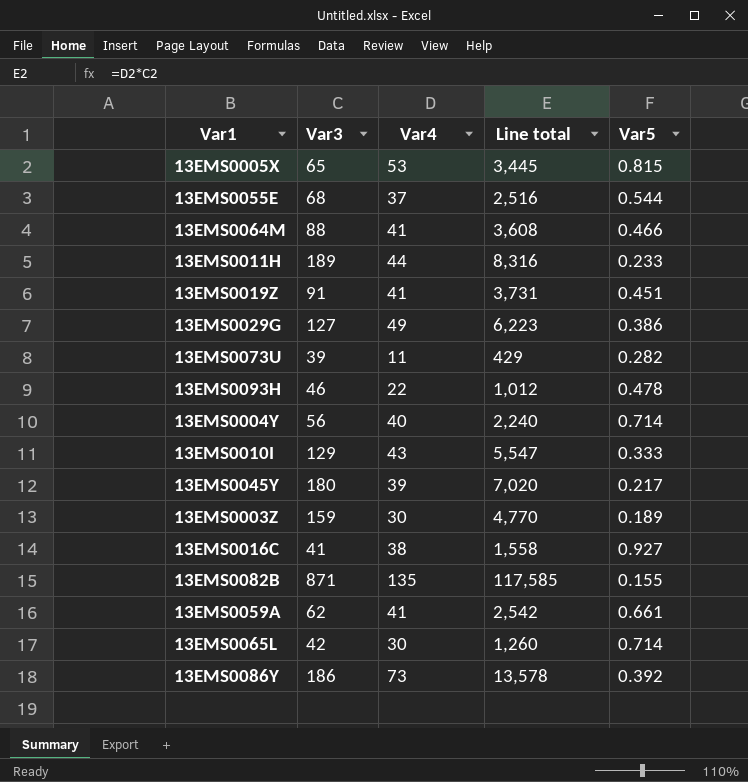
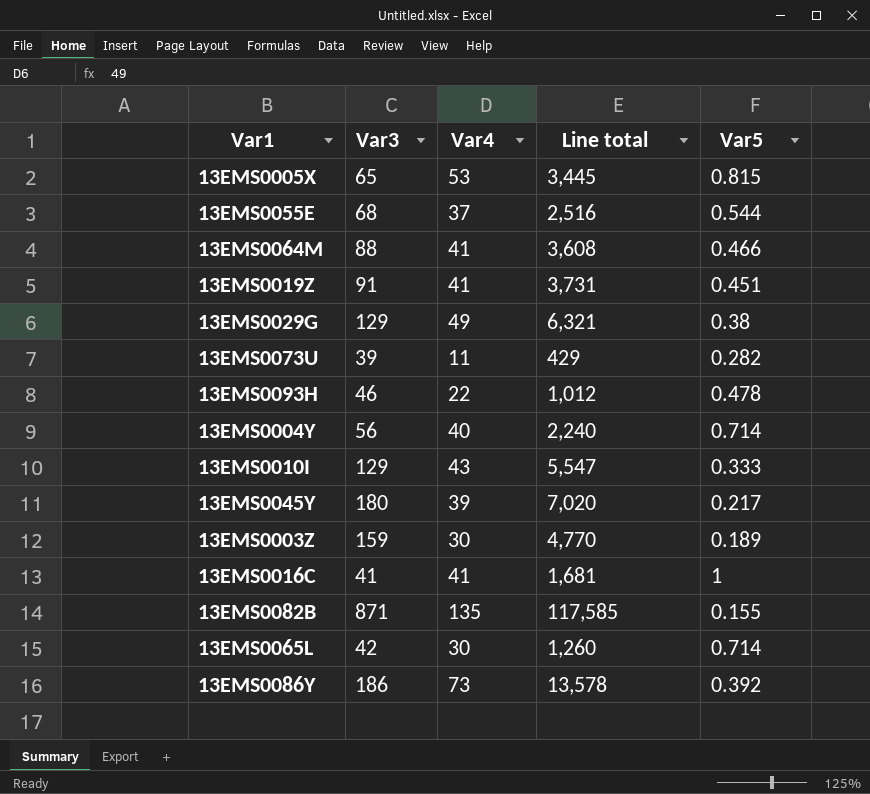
row 13EMS0011H: 189 | 44 | 8,316 | 0.233 -> none
row 13EMS0059A: 62 | 41 | 2,542 | 0.661 -> none
13EMS0029G | Var3: 127 -> 129
13EMS0029G | Line total: 6,223 -> 6,321
13EMS0029G | Var5: 0.386 -> 0.38
13EMS0016C | Var4: 38 -> 41
13EMS0016C | Line total: 1,558 -> 1,681
13EMS0016C | Var5: 0.927 -> 1

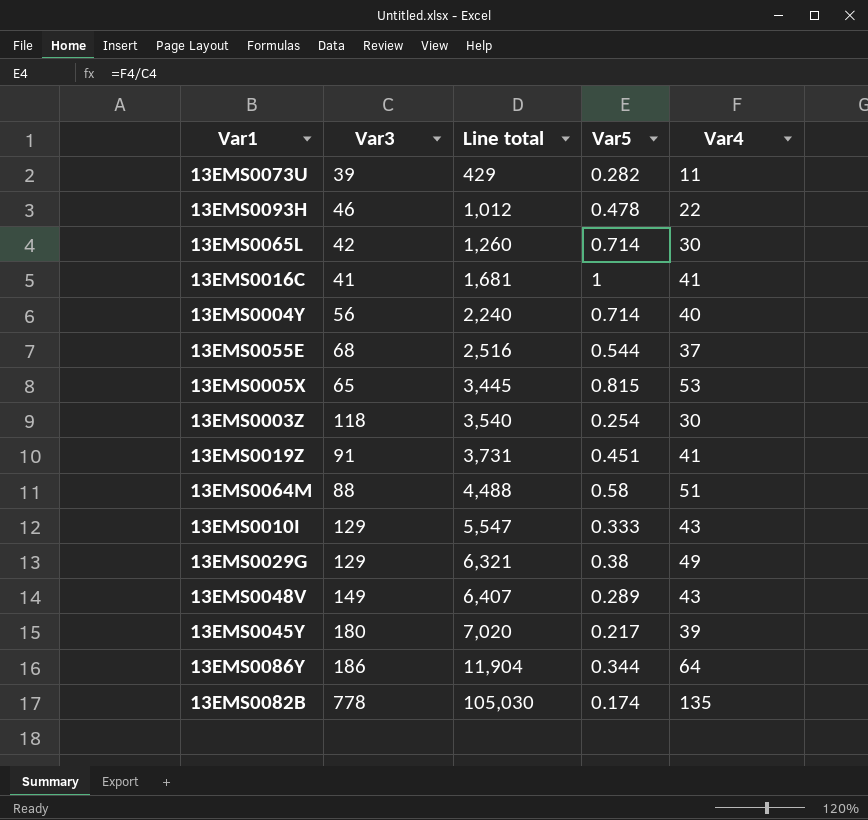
row order: none -> Line total ascending
column Var4 | position: 3 -> 5
13EMS0003Z | Var3: 159 -> 118
13EMS0003Z | Line total: 4,770 -> 3,540
13EMS0003Z | Var5: 0.189 -> 0.254
13EMS0064M | Line total: 3,608 -> 4,488
13EMS0064M | Var5: 0.466 -> 0.58
13EMS0064M | Var4: 41 -> 51
row 13EMS0048V: none -> 149 | 6,407 | 0.289 | 43
13EMS0086Y | Line total: 13,578 -> 11,904
13EMS0086Y | Var5: 0.392 -> 0.344
13EMS0086Y | Var4: 73 -> 64
13EMS0082B | Var3: 871 -> 778
13EMS0082B | Line total: 117,585 -> 105,030
13EMS0082B | Var5: 0.155 -> 0.174

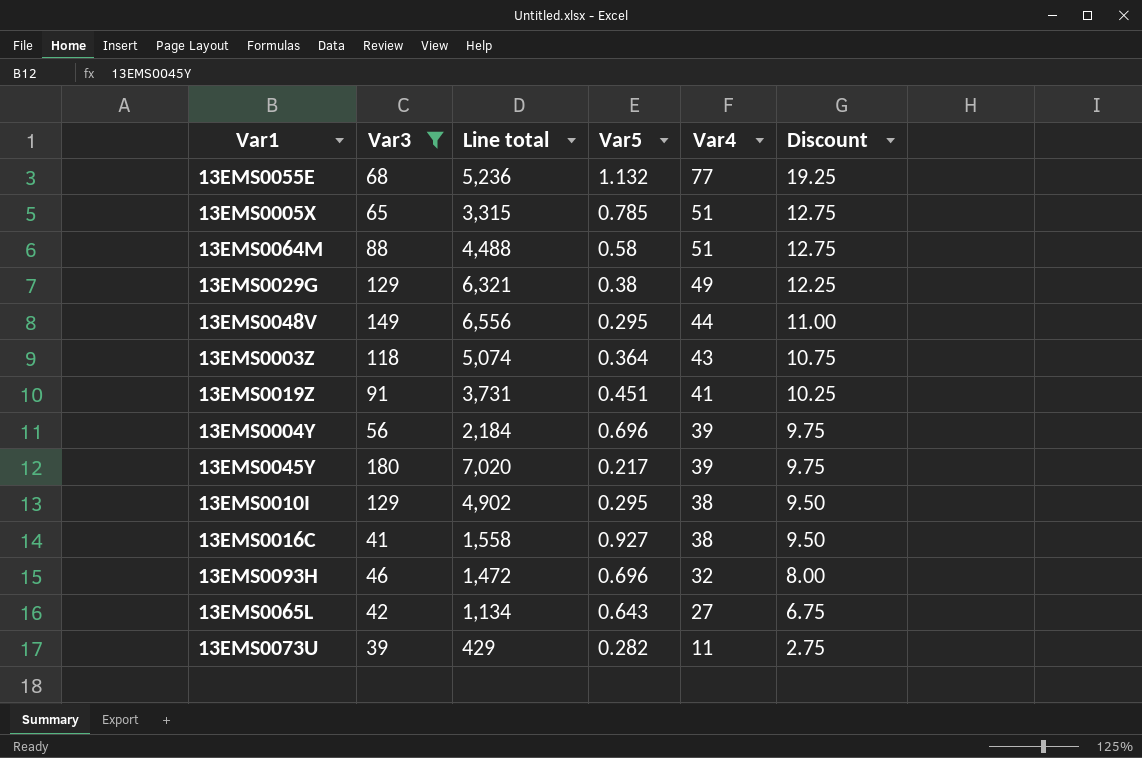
filter: none -> Var3 <= 180
row order: Line total ascending -> Var4 descending
column Discount | formula: none -> [Var4] * 0.25
13EMS0055E | Line total: 2,516 -> 5,236
13EMS0055E | Var5: 0.544 -> 1.132
13EMS0055E | Var4: 37 -> 77
13EMS0005X | Line total: 3,445 -> 3,315
13EMS0005X | Var5: 0.815 -> 0.785
13EMS0005X | Var4: 53 -> 51
13EMS0048V | Line total: 6,407 -> 6,556
13EMS0048V | Var5: 0.289 -> 0.295
13EMS0048V | Var4: 43 -> 44
13EMS0003Z | Line total: 3,540 -> 5,074
13EMS0003Z | Var5: 0.254 -> 0.364
13EMS0003Z | Var4: 30 -> 43
13EMS0004Y | Line total: 2,240 -> 2,184
13EMS0004Y | Var5: 0.714 -> 0.696
13EMS0004Y | Var4: 40 -> 39
13EMS0010I | Line total: 5,547 -> 4,902
13EMS0010I | Var5: 0.333 -> 0.295
13EMS0010I | Var4: 43 -> 38
13EMS0016C | Line total: 1,681 -> 1,558
13EMS0016C | Var5: 1 -> 0.927
13EMS0016C | Var4: 41 -> 38
13EMS0093H | Line total: 1,012 -> 1,472
13EMS0093H | Var5: 0.478 -> 0.696
13EMS0093H | Var4: 22 -> 32
13EMS0065L | Line total: 1,260 -> 1,134
13EMS0065L | Var5: 0.714 -> 0.643
13EMS0065L | Var4: 30 -> 27

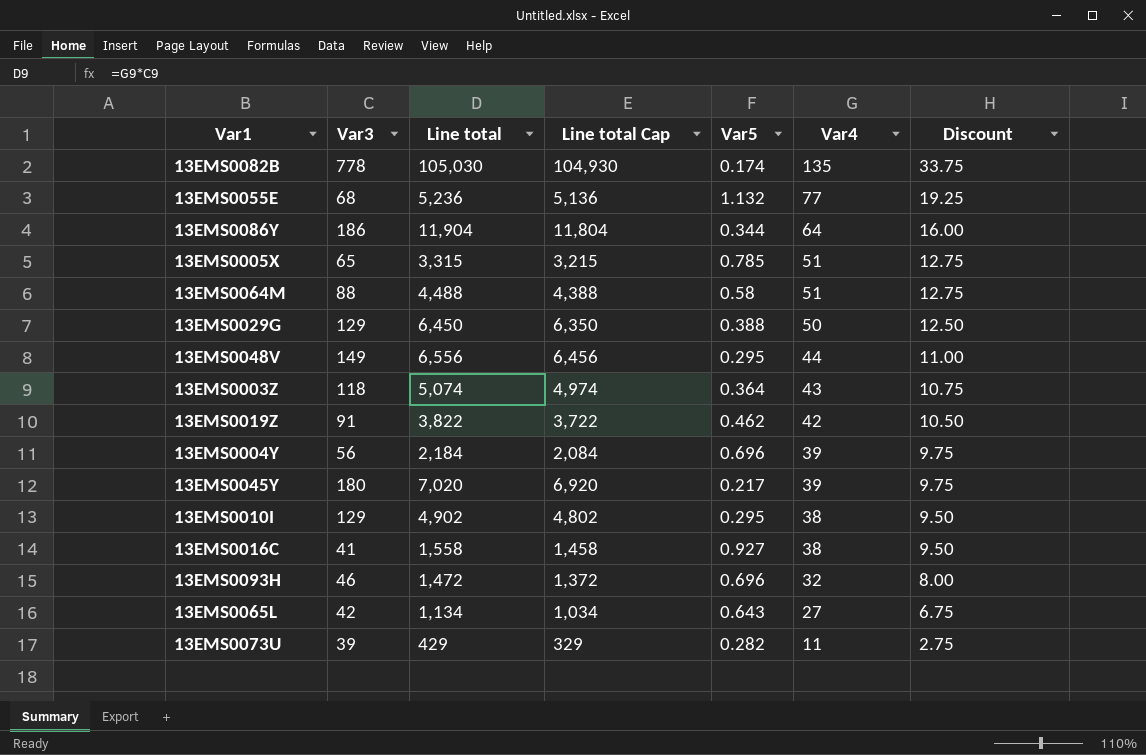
filter: Var3 <= 180 -> none
column Line total Cap | formula: none -> [Line total] - 100
13EMS0029G | Line total: 6,321 -> 6,450
13EMS0029G | Var5: 0.38 -> 0.388
13EMS0029G | Var4: 49 -> 50
13EMS0029G | Discount: 12.25 -> 12.50
13EMS0019Z | Line total: 3,731 -> 3,822
13EMS0019Z | Var5: 0.451 -> 0.462
13EMS0019Z | Var4: 41 -> 42
13EMS0019Z | Discount: 10.25 -> 10.50

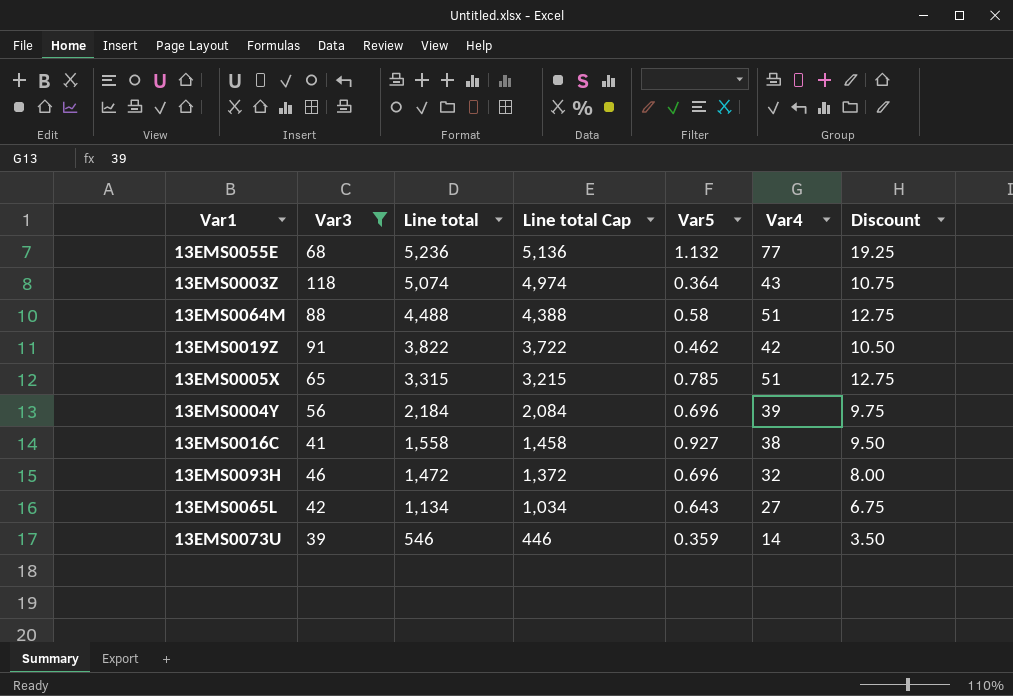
filter: none -> Var3 <= 118
row order: Var4 descending -> Line total descending
13EMS0073U | Line total: 429 -> 546
13EMS0073U | Line total Cap: 329 -> 446
13EMS0073U | Var5: 0.282 -> 0.359
13EMS0073U | Var4: 11 -> 14
13EMS0073U | Discount: 2.75 -> 3.50

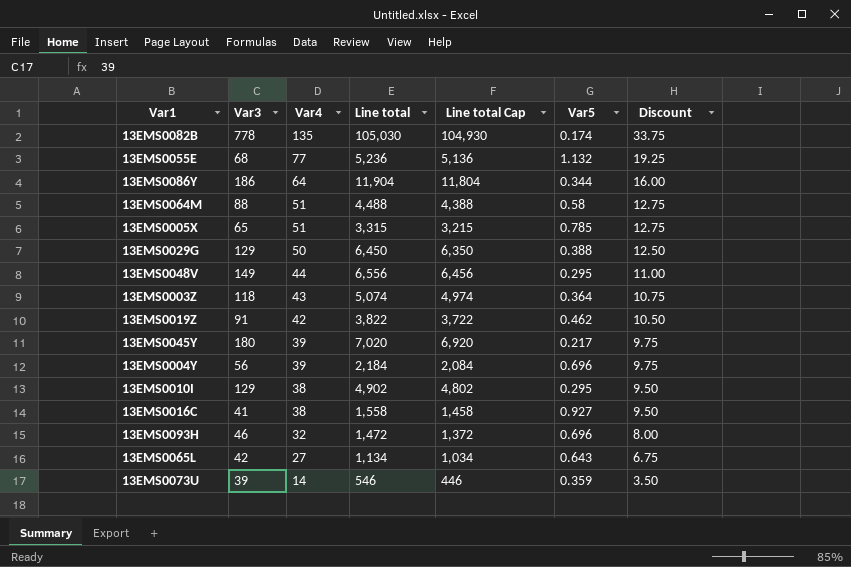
filter: Var3 <= 118 -> none
row order: Line total descending -> Var4 descending
column Var4 | position: 6 -> 3

